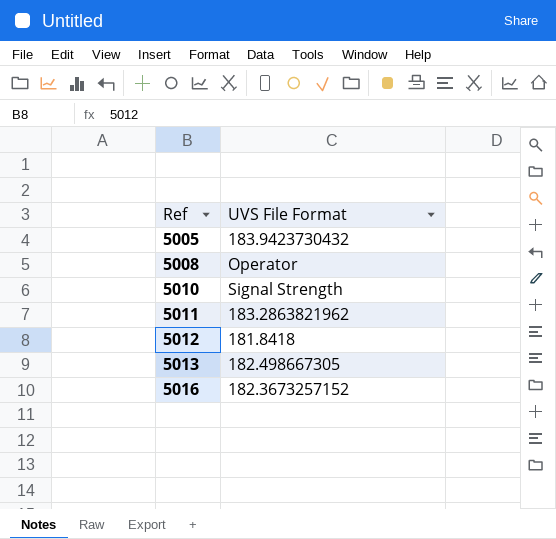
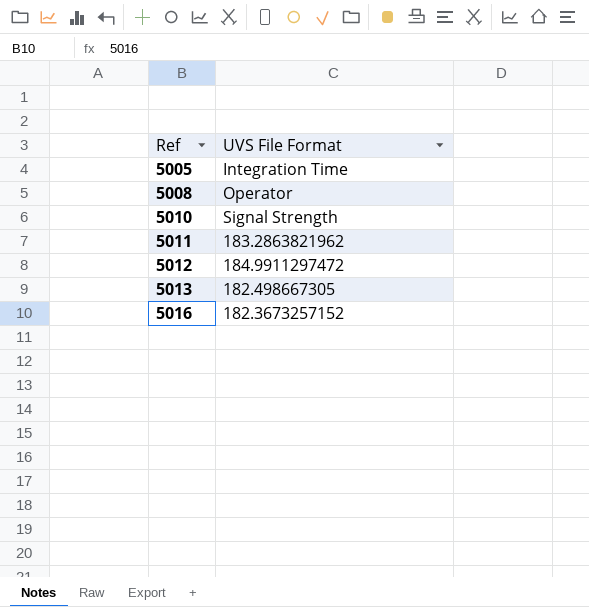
5005 | UVS File Format: 183.9423730432 -> Integration Time
5012 | UVS File Format: 181.8418 -> 184.9911297472

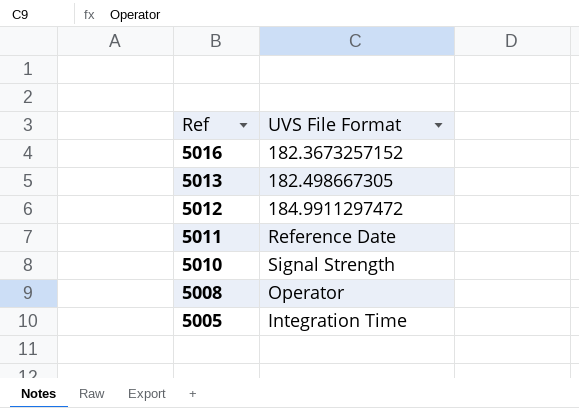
row order: Ref ascending -> Ref descending
5011 | UVS File Format: 183.2863821962 -> Reference Date

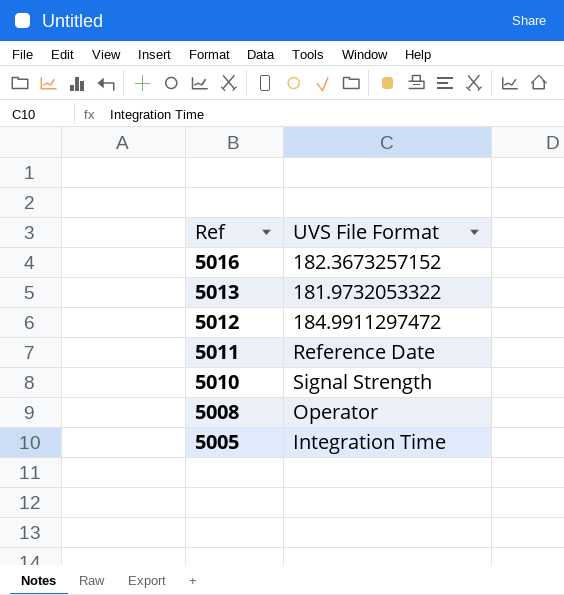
5013 | UVS File Format: 182.498667305 -> 181.9732053322

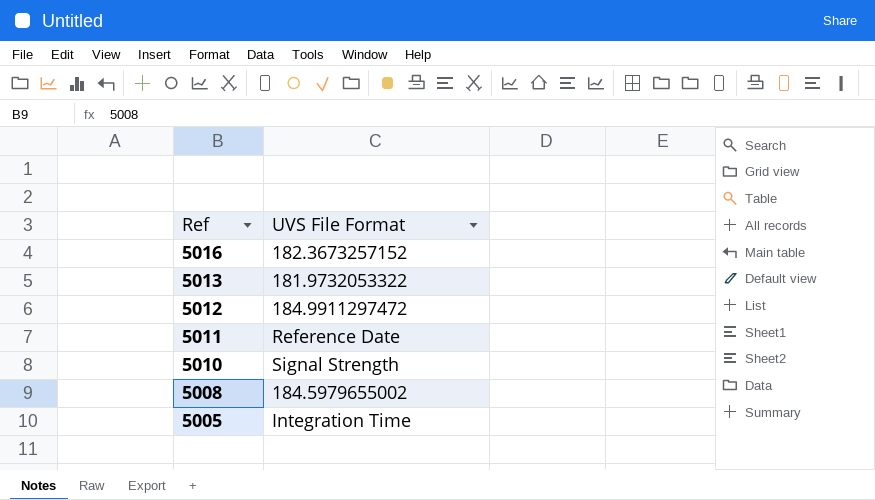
5008 | UVS File Format: Operator -> 184.5979655002

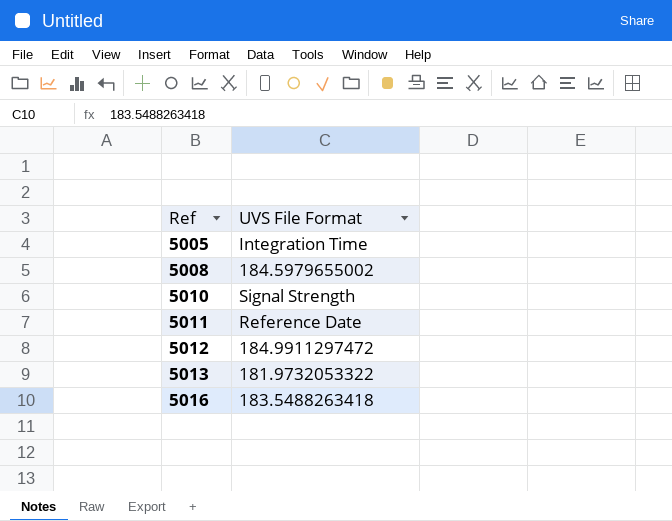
row order: Ref descending -> Ref ascending
5016 | UVS File Format: 182.3673257152 -> 183.5488263418

